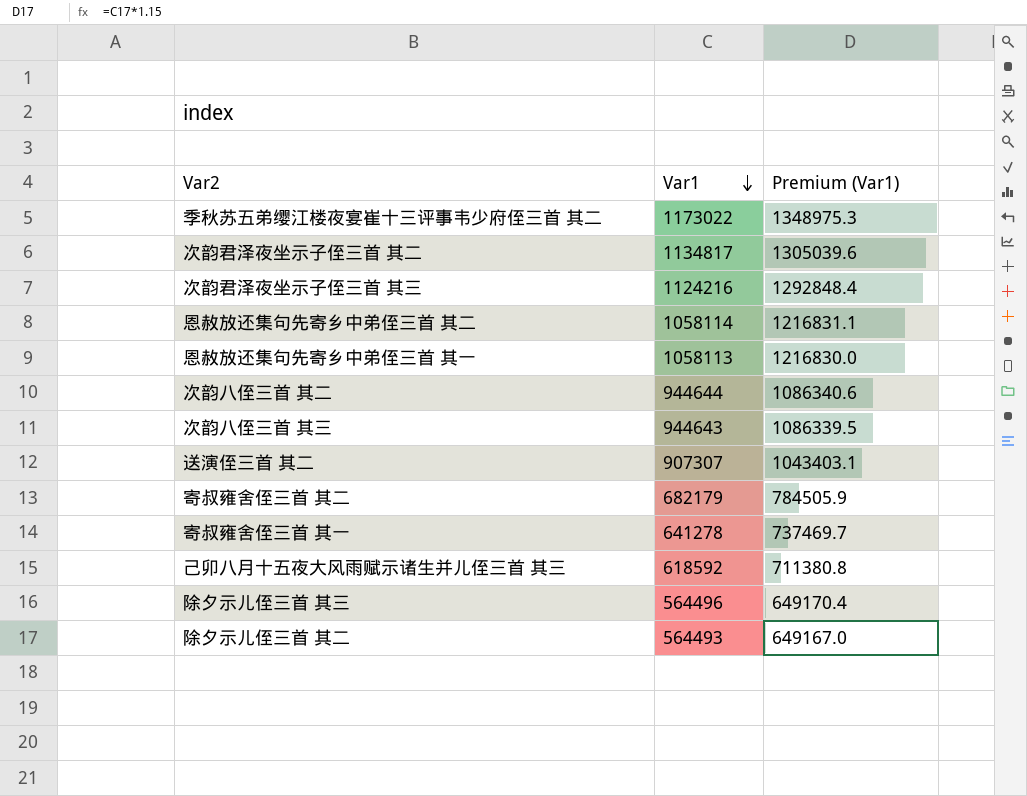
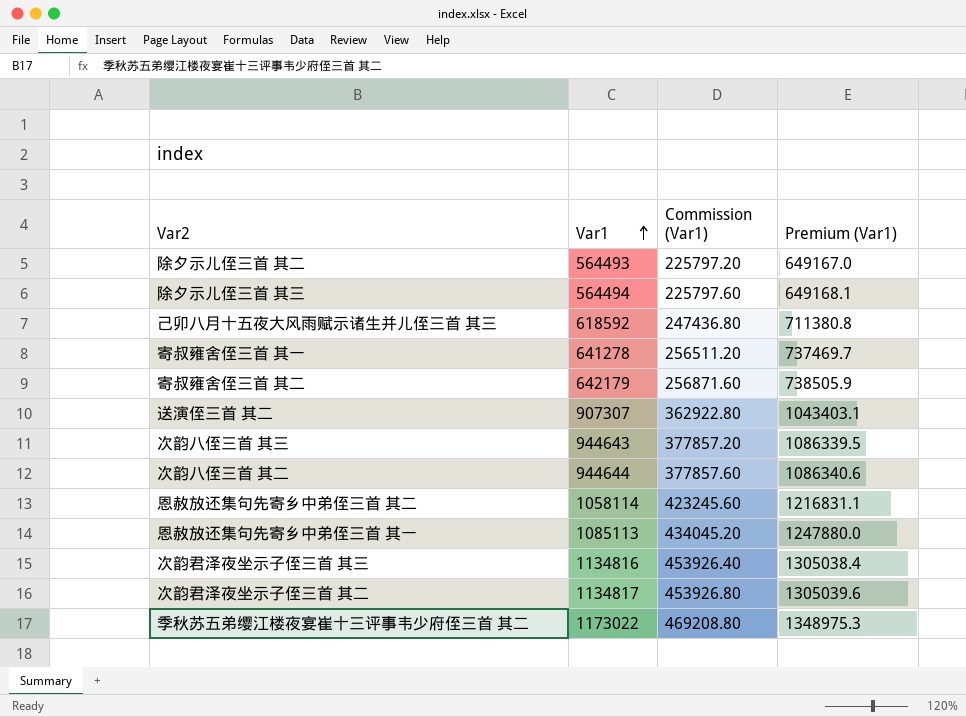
row order: Var1 descending -> Var1 ascending
column Commission (Var1) | formula: none -> [Var1] * 0.4
除夕示儿侄三首 其三 | Var1: 564496 -> 564494
除夕示儿侄三首 其三 | Premium (Var1): 649170.4 -> 649168.1
寄叔雍舍侄三首 其二 | Var1: 682179 -> 642179
寄叔雍舍侄三首 其二 | Premium (Var1): 784505.9 -> 738505.9
恩赦放还集句先寄乡中弟侄三首 其一 | Var1: 1058113 -> 1085113
恩赦放还集句先寄乡中弟侄三首 其一 | Premium (Var1): 1216830.0 -> 1247880.0
次韵君泽夜坐示子侄三首 其三 | Var1: 1124216 -> 1134816
次韵君泽夜坐示子侄三首 其三 | Premium (Var1): 1292848.4 -> 1305038.4

